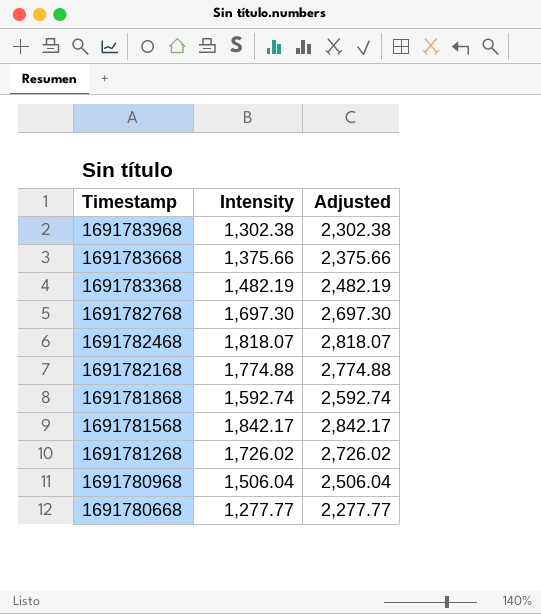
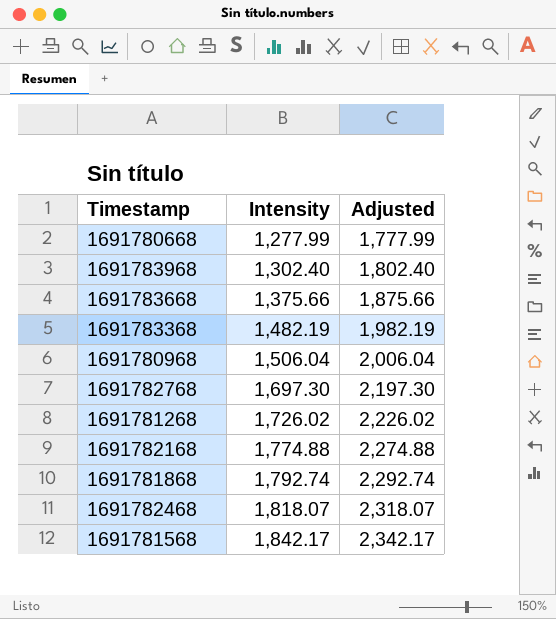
row order: Timestamp descending -> Intensity ascending
column Adjusted | formula: [Intensity] + 1000 -> [Intensity] + 500
1691780668 | Intensity: 1,277.77 -> 1,277.99
1691783968 | Intensity: 1,302.38 -> 1,302.40
1691781868 | Intensity: 1,592.74 -> 1,792.74

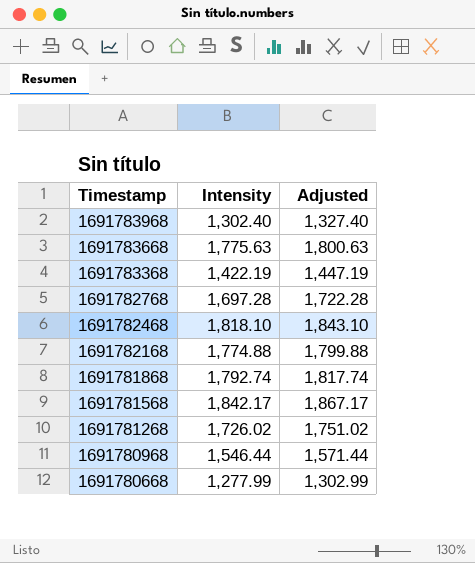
row order: Intensity ascending -> Timestamp descending
column Adjusted | formula: [Intensity] + 500 -> [Intensity] + 25
1691783668 | Intensity: 1,375.66 -> 1,775.63
1691783368 | Intensity: 1,482.19 -> 1,422.19
1691782768 | Intensity: 1,697.30 -> 1,697.28
1691782468 | Intensity: 1,818.07 -> 1,818.10
1691780968 | Intensity: 1,506.04 -> 1,546.44

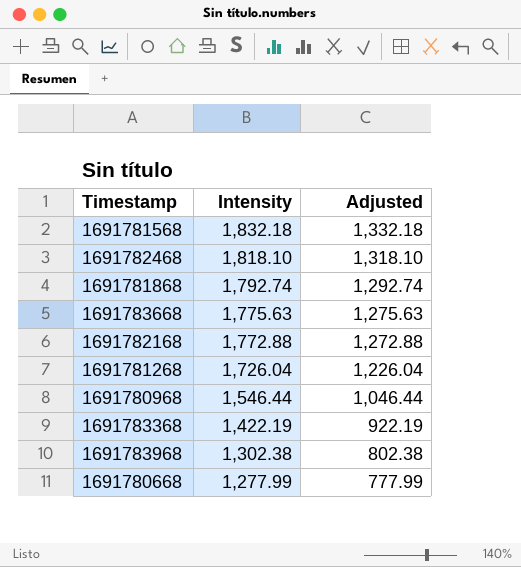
row order: Timestamp descending -> Intensity descending
column Adjusted | formula: [Intensity] + 25 -> [Intensity] - 500
row 1691782768: 1,697.28 | 1,722.28 -> none
1691781568 | Intensity: 1,842.17 -> 1,832.18
1691782168 | Intensity: 1,774.88 -> 1,772.88
1691781268 | Intensity: 1,726.02 -> 1,726.04
1691783968 | Intensity: 1,302.40 -> 1,302.38

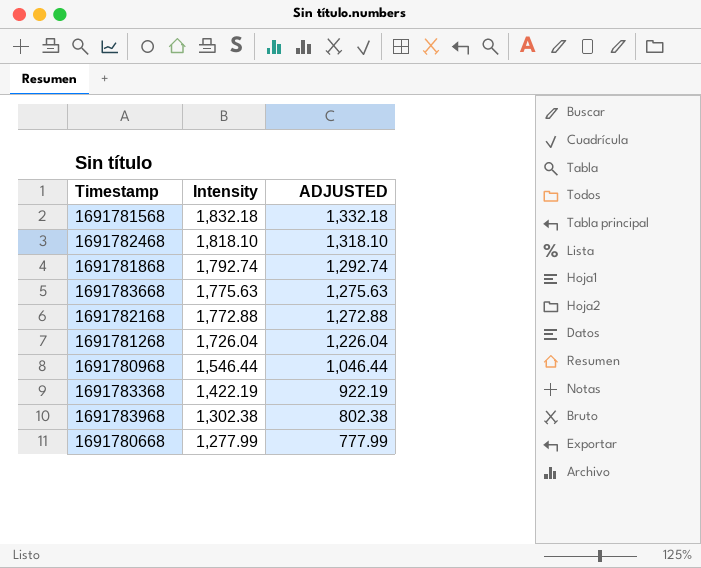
column name: Adjusted -> ADJUSTED

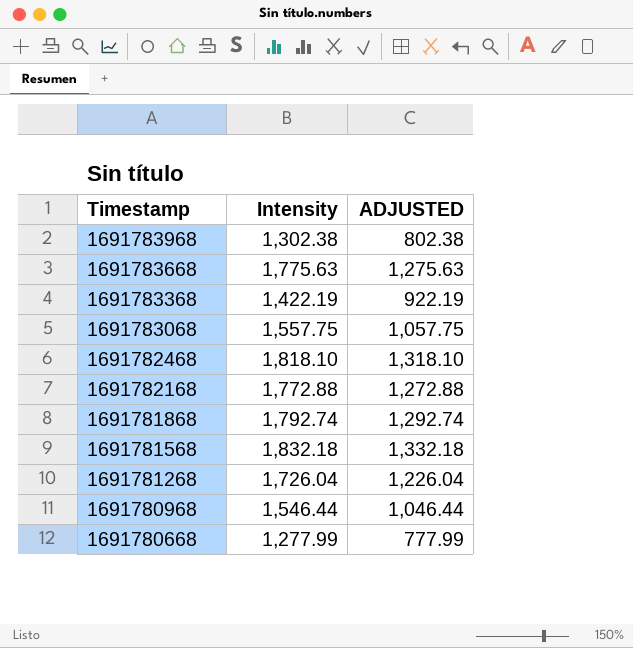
row order: Intensity descending -> Timestamp descending
row 1691783068: none -> 1,557.75 | 1,057.75

